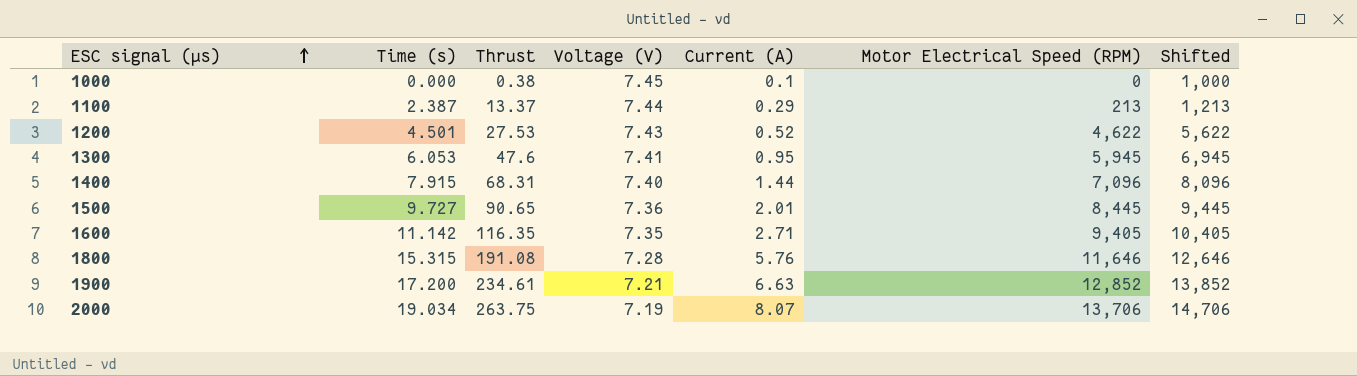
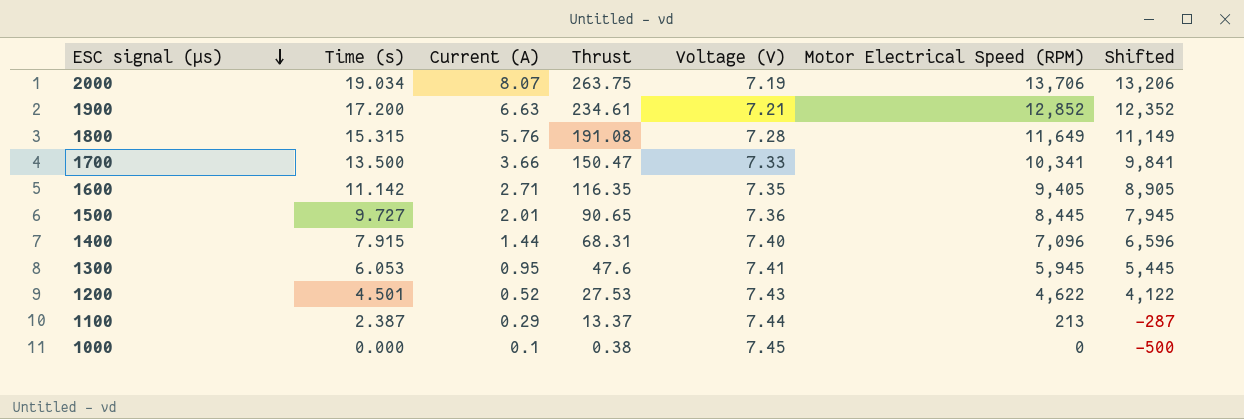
row order: ESC signal (µs) ascending -> ESC signal (µs) descending
column Current (A) | position: 5 -> 3
column Shifted | formula: [Motor Electrical Speed (RPM)] + 1000 -> [Motor Electrical Speed (RPM)] - 500
1800 | Motor Electrical Speed (RPM): 11,646 -> 11,649
row 1700: none -> 13.500 | 3.66 | 150.47 | 7.33 | 10,341 | 9,841

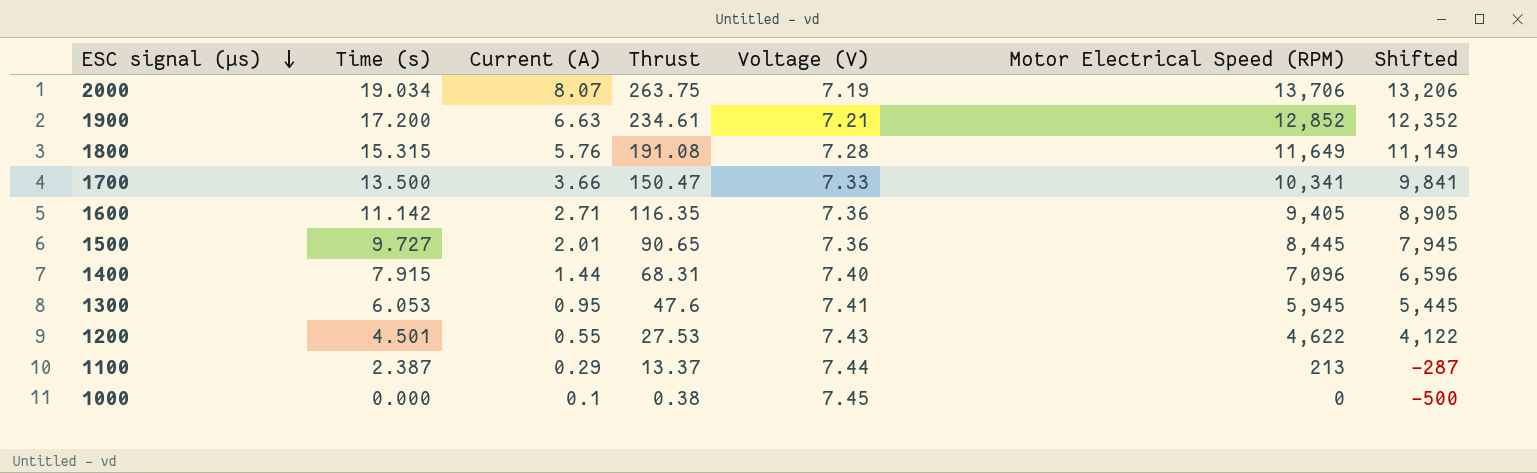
1600 | Voltage (V): 7.35 -> 7.36
1200 | Current (A): 0.52 -> 0.55

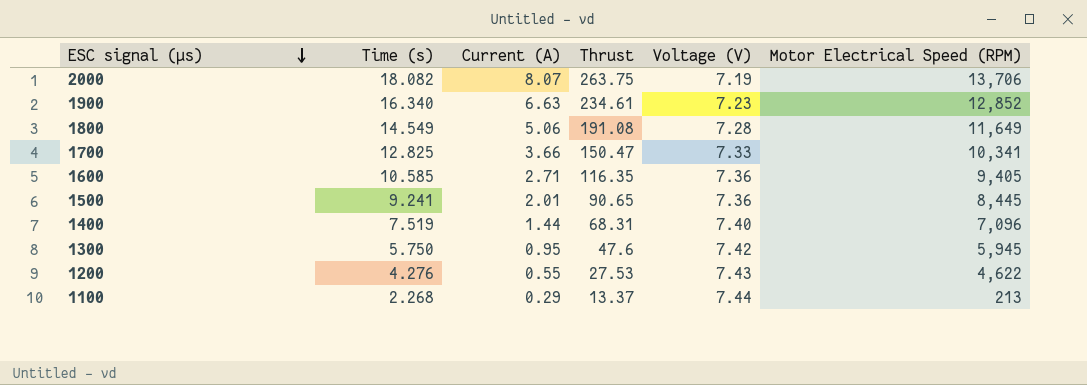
column Shifted | formula: [Motor Electrical Speed (RPM)] - 500 -> none
row 1000: 0.000 | 0.1 | 0.38 | 7.45 | 0 | -500 -> none
2000 | Time (s): 19.034 -> 18.082
1900 | Time (s): 17.200 -> 16.340
1900 | Voltage (V): 7.21 -> 7.23
1800 | Time (s): 15.315 -> 14.549
1800 | Current (A): 5.76 -> 5.06
1700 | Time (s): 13.500 -> 12.825
1600 | Time (s): 11.142 -> 10.585
1500 | Time (s): 9.727 -> 9.241
1400 | Time (s): 7.915 -> 7.519
1300 | Time (s): 6.053 -> 5.750
1300 | Voltage (V): 7.41 -> 7.42
1200 | Time (s): 4.501 -> 4.276
1100 | Time (s): 2.387 -> 2.268

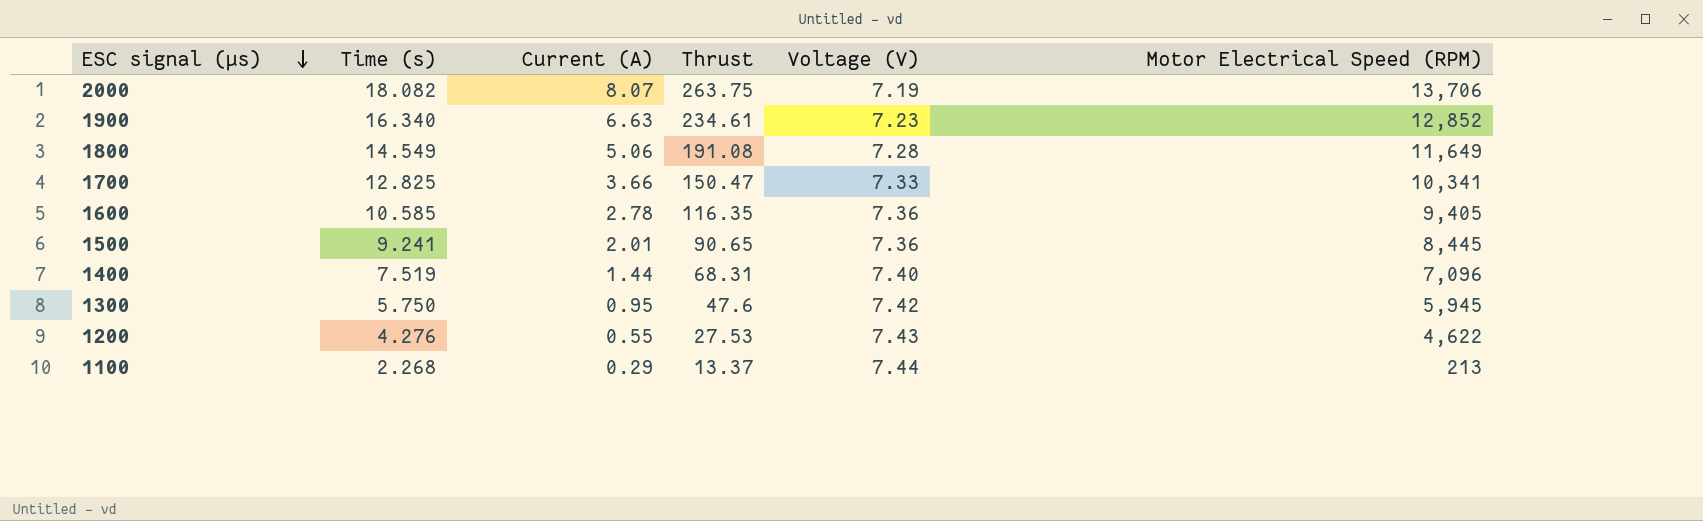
1600 | Current (A): 2.71 -> 2.78

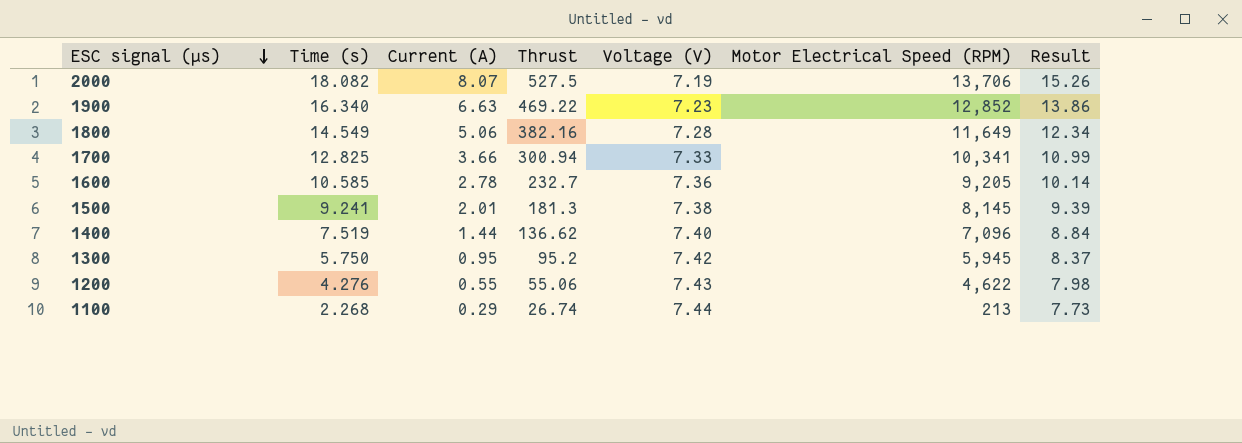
column Result | formula: none -> [Current (A)] + [Voltage (V)]
2000 | Thrust: 263.75 -> 527.5
1900 | Thrust: 234.61 -> 469.22
1800 | Thrust: 191.08 -> 382.16
1700 | Thrust: 150.47 -> 300.94
1600 | Thrust: 116.35 -> 232.7
1600 | Motor Electrical Speed (RPM): 9,405 -> 9,205
1500 | Thrust: 90.65 -> 181.3
1500 | Voltage (V): 7.36 -> 7.38
1500 | Motor Electrical Speed (RPM): 8,445 -> 8,145
1400 | Thrust: 68.31 -> 136.62
1300 | Thrust: 47.6 -> 95.2
1200 | Thrust: 27.53 -> 55.06
1100 | Thrust: 13.37 -> 26.74

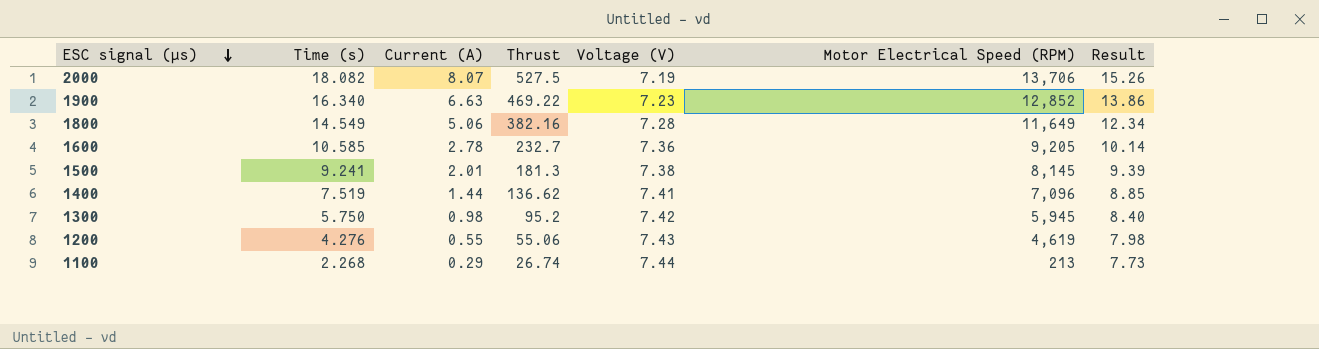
row 1700: 12.825 | 3.66 | 300.94 | 7.33 | 10,341 | 10.99 -> none
1400 | Voltage (V): 7.40 -> 7.41
1400 | Result: 8.84 -> 8.85
1300 | Current (A): 0.95 -> 0.98
1300 | Result: 8.37 -> 8.40
1200 | Motor Electrical Speed (RPM): 4,622 -> 4,619

